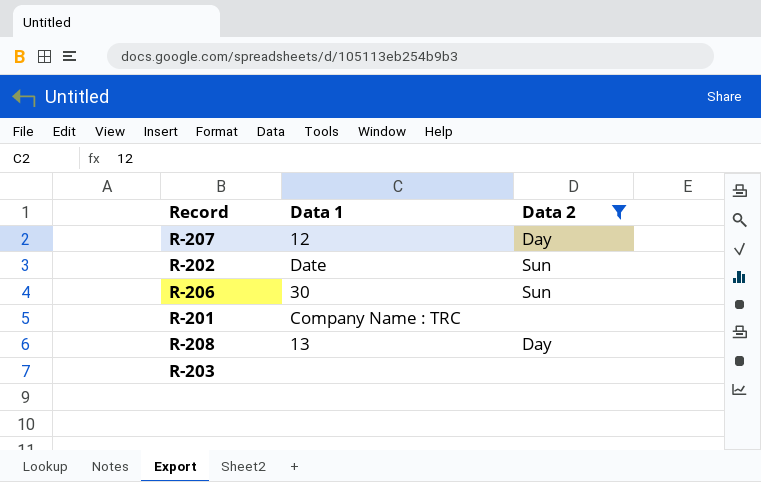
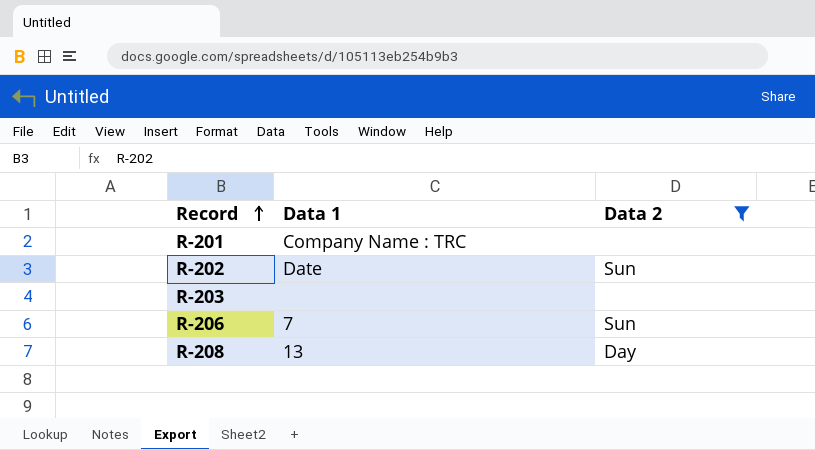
row order: none -> Record ascending
row R-207: 12 | Day -> none
R-206 | Data 1: 30 -> 7

